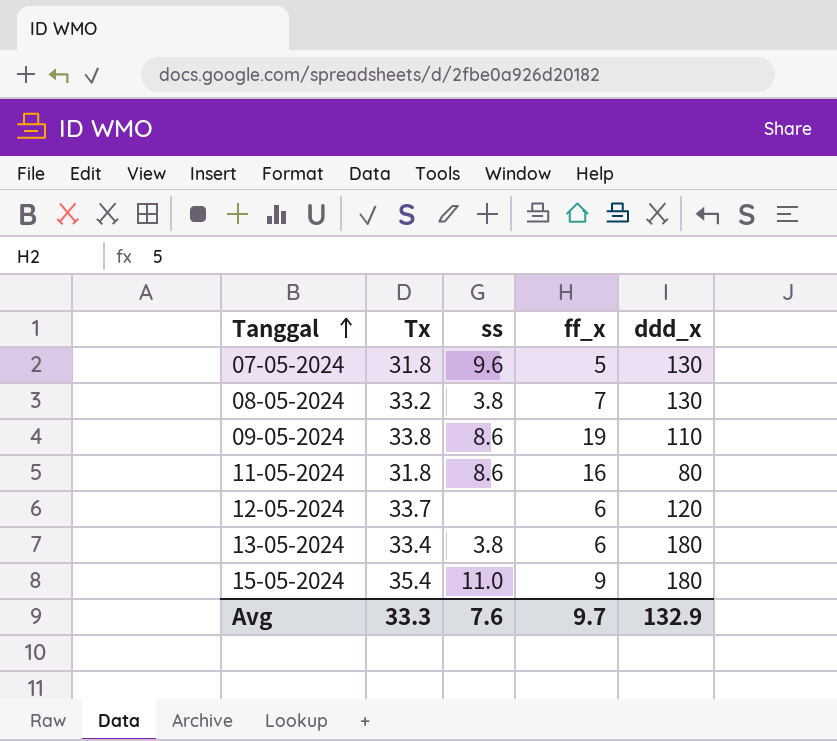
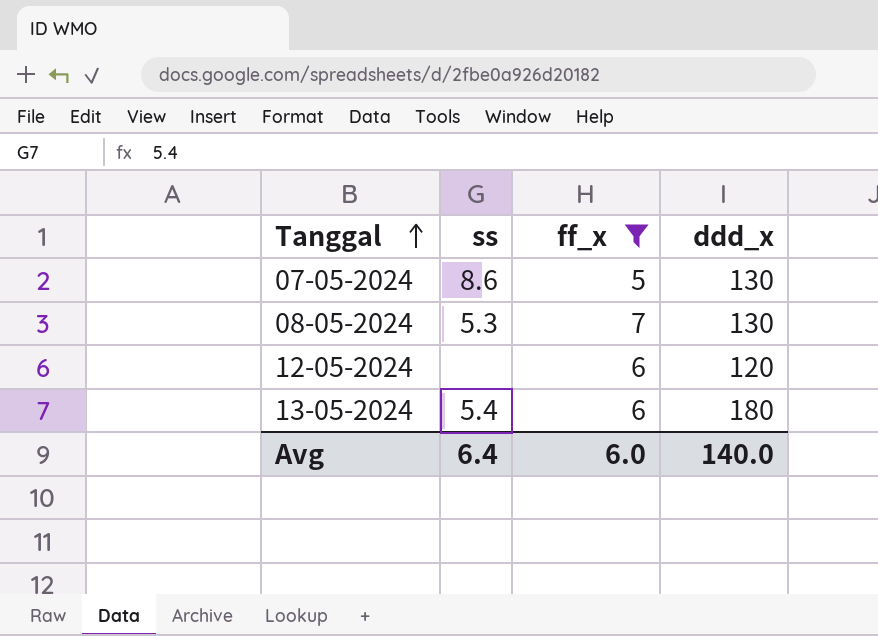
filter: none -> ff_x <= 7
column Tx | position: 2 -> none
07-05-2024 | ss: 9.6 -> 8.6
08-05-2024 | ss: 3.8 -> 5.3
13-05-2024 | ss: 3.8 -> 5.4
Avg | ss: 7.6 -> 6.4
Avg | ff_x: 9.7 -> 6.0
Avg | ddd_x: 132.9 -> 140.0

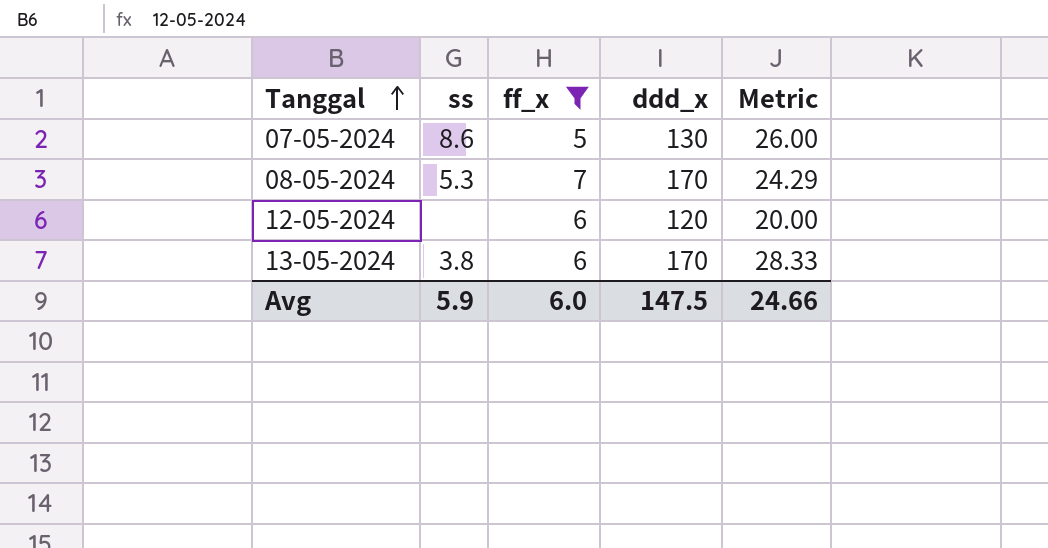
column Metric | formula: none -> [ddd_x] / [ff_x]
08-05-2024 | ddd_x: 130 -> 170
13-05-2024 | ss: 5.4 -> 3.8
13-05-2024 | ddd_x: 180 -> 170
Avg | ss: 6.4 -> 5.9
Avg | ddd_x: 140.0 -> 147.5

